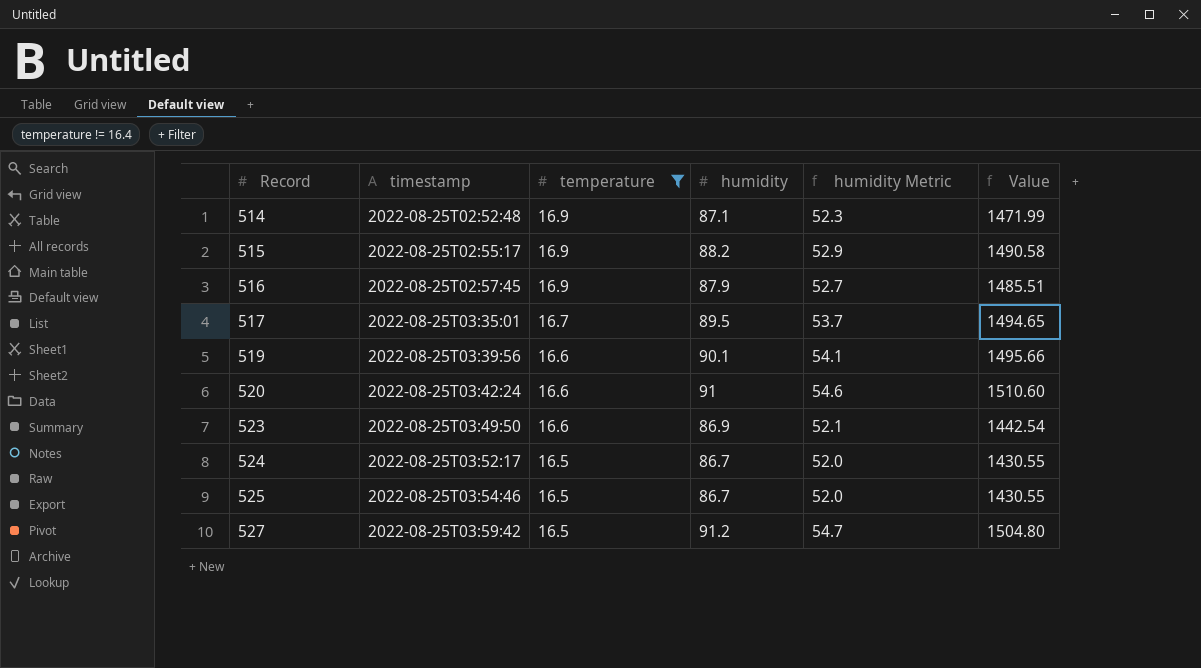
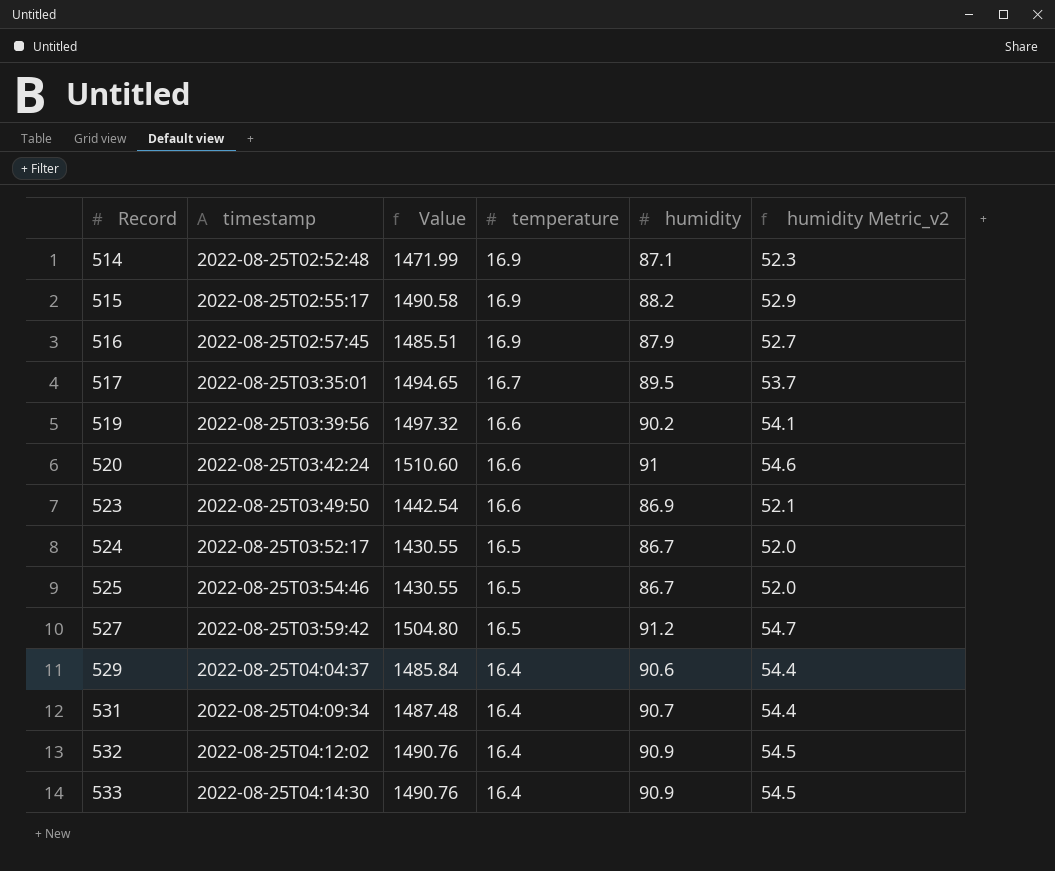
filter: temperature != 16.4 -> none
column Value | position: 6 -> 3
column name: humidity Metric -> humidity Metric_v2
519 | Value: 1495.66 -> 1497.32
519 | humidity: 90.1 -> 90.2

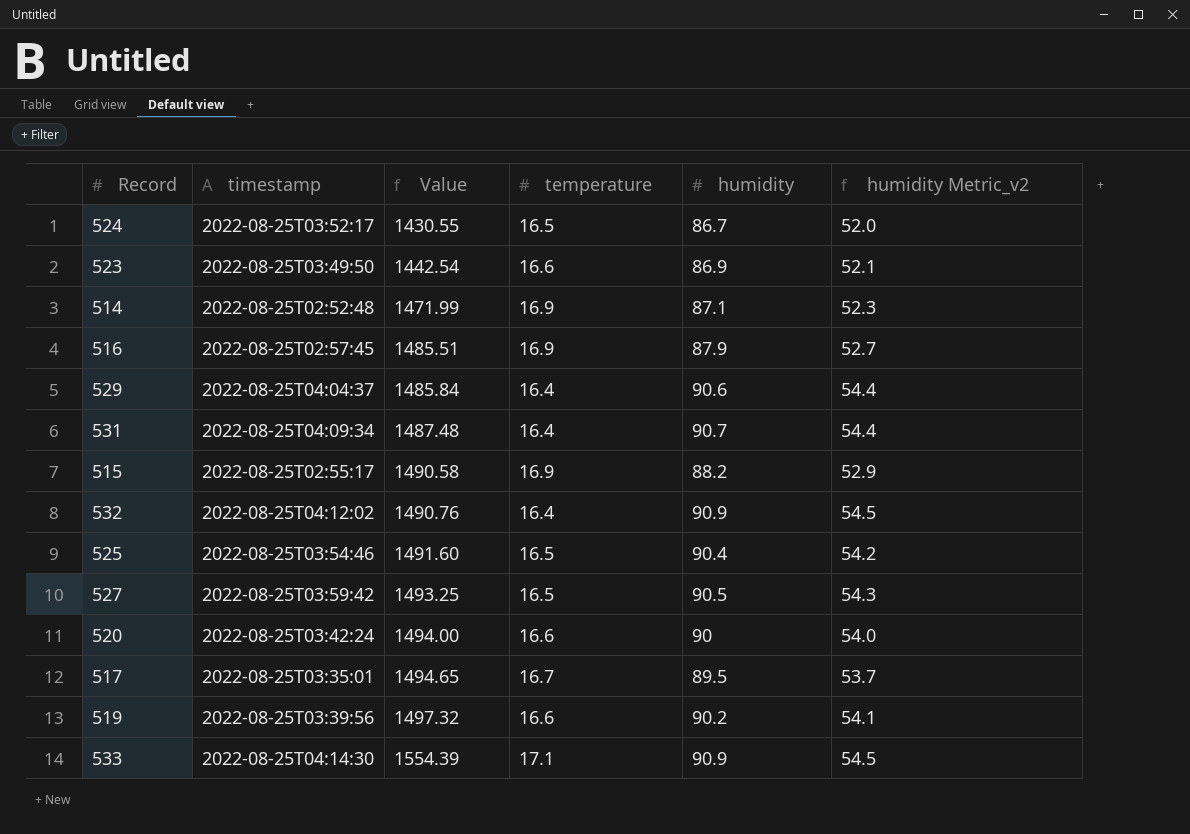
row order: Record ascending -> Value ascending
525 | Value: 1430.55 -> 1491.60
525 | humidity: 86.7 -> 90.4
525 | humidity Metric_v2: 52.0 -> 54.2
527 | Value: 1504.80 -> 1493.25
527 | humidity: 91.2 -> 90.5
527 | humidity Metric_v2: 54.7 -> 54.3
520 | Value: 1510.60 -> 1494.00
520 | humidity: 91 -> 90
520 | humidity Metric_v2: 54.6 -> 54.0
533 | Value: 1490.76 -> 1554.39
533 | temperature: 16.4 -> 17.1

